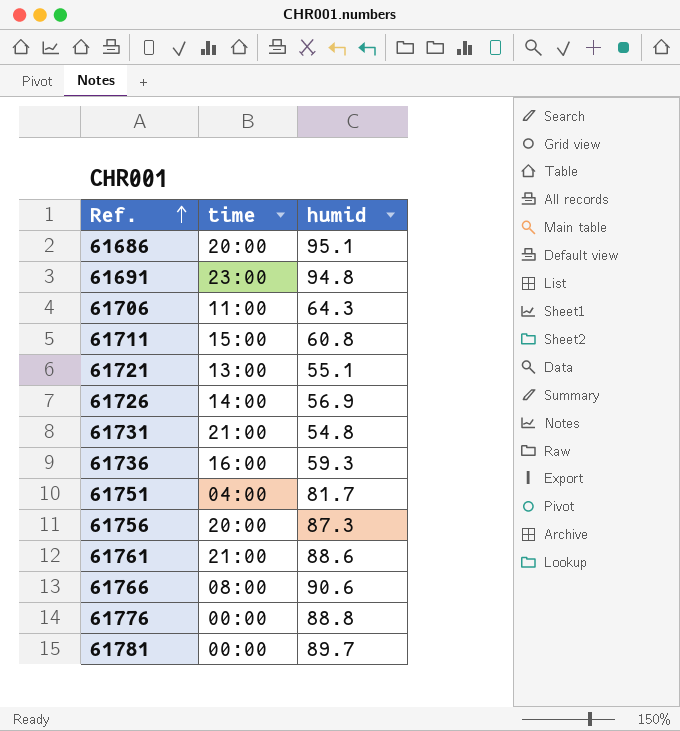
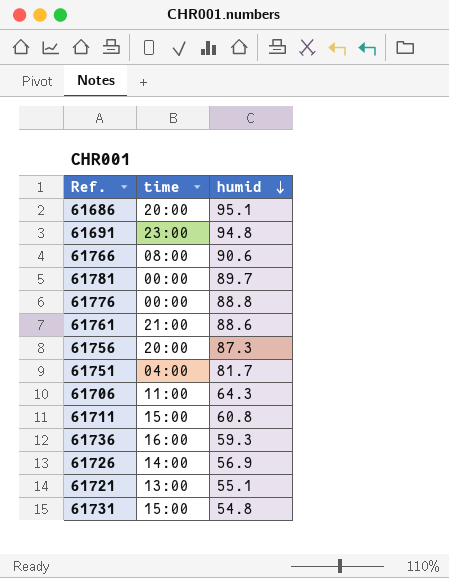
row order: Ref. ascending -> humid descending
61731 | time: 21:00 -> 15:00

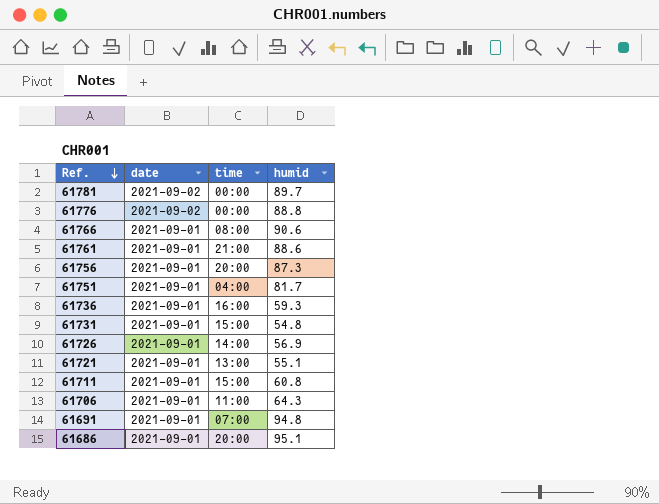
row order: humid descending -> Ref. descending
column date | position: none -> 2
61691 | time: 23:00 -> 07:00

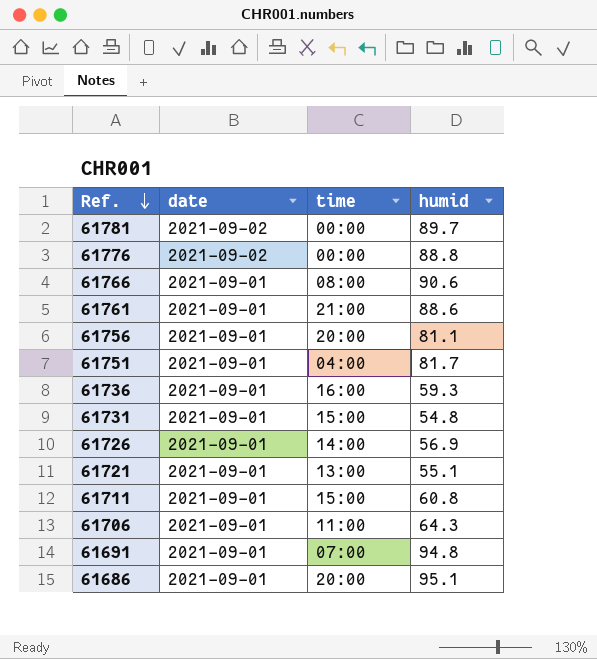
61756 | humid: 87.3 -> 81.1

